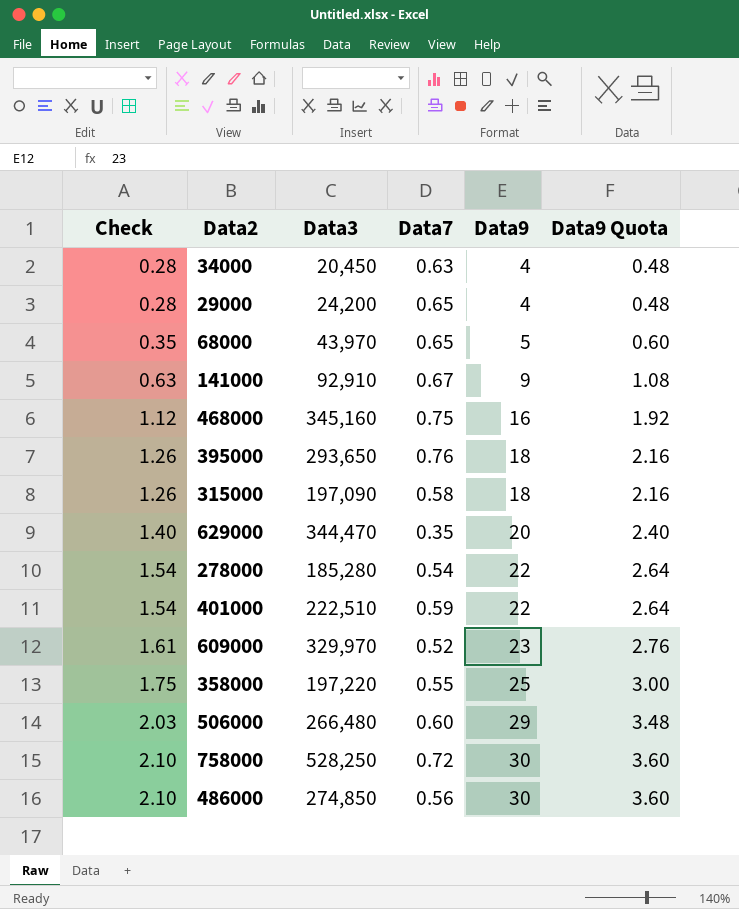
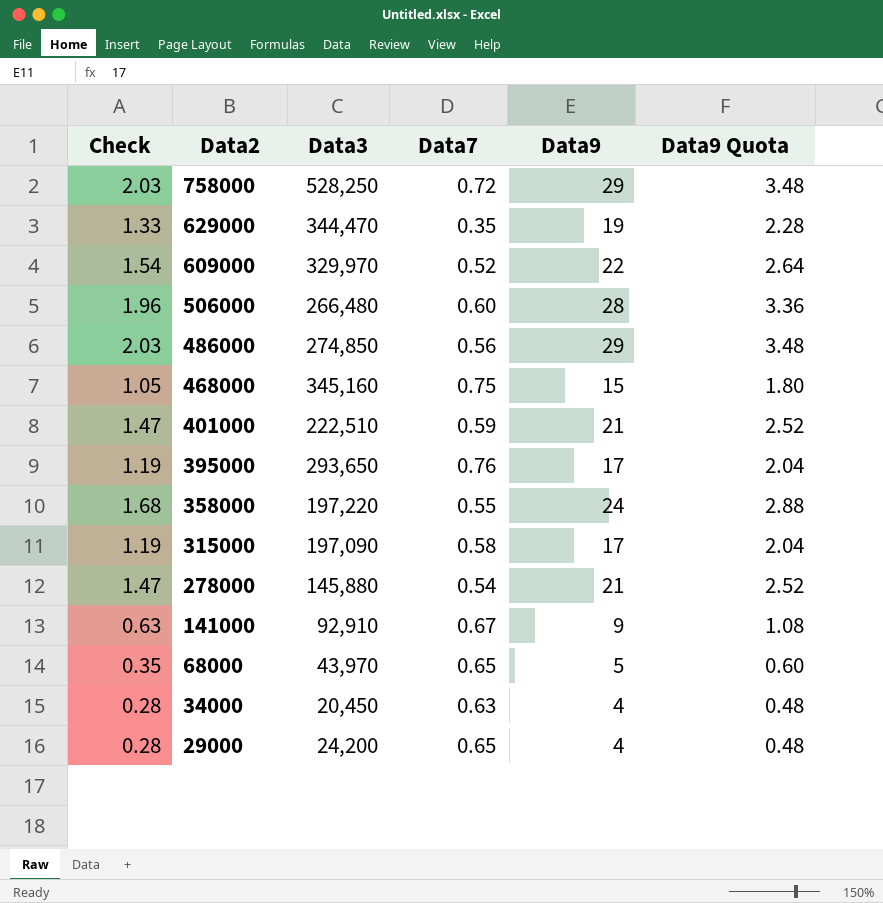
row order: Check ascending -> Data2 descending
758000 | Check: 2.10 -> 2.03
758000 | Data9: 30 -> 29
758000 | Data9 Quota: 3.60 -> 3.48
629000 | Check: 1.40 -> 1.33
629000 | Data9: 20 -> 19
629000 | Data9 Quota: 2.40 -> 2.28
609000 | Check: 1.61 -> 1.54
609000 | Data9: 23 -> 22
609000 | Data9 Quota: 2.76 -> 2.64
506000 | Check: 2.03 -> 1.96
506000 | Data9: 29 -> 28
506000 | Data9 Quota: 3.48 -> 3.36
486000 | Check: 2.10 -> 2.03
486000 | Data9: 30 -> 29
486000 | Data9 Quota: 3.60 -> 3.48
468000 | Check: 1.12 -> 1.05
468000 | Data9: 16 -> 15
468000 | Data9 Quota: 1.92 -> 1.80
401000 | Check: 1.54 -> 1.47
401000 | Data9: 22 -> 21
401000 | Data9 Quota: 2.64 -> 2.52
395000 | Check: 1.26 -> 1.19
395000 | Data9: 18 -> 17
395000 | Data9 Quota: 2.16 -> 2.04
358000 | Check: 1.75 -> 1.68
358000 | Data9: 25 -> 24
358000 | Data9 Quota: 3.00 -> 2.88
315000 | Check: 1.26 -> 1.19
315000 | Data9: 18 -> 17
315000 | Data9 Quota: 2.16 -> 2.04
278000 | Check: 1.54 -> 1.47
278000 | Data3: 185,280 -> 145,880
278000 | Data9: 22 -> 21
278000 | Data9 Quota: 2.64 -> 2.52

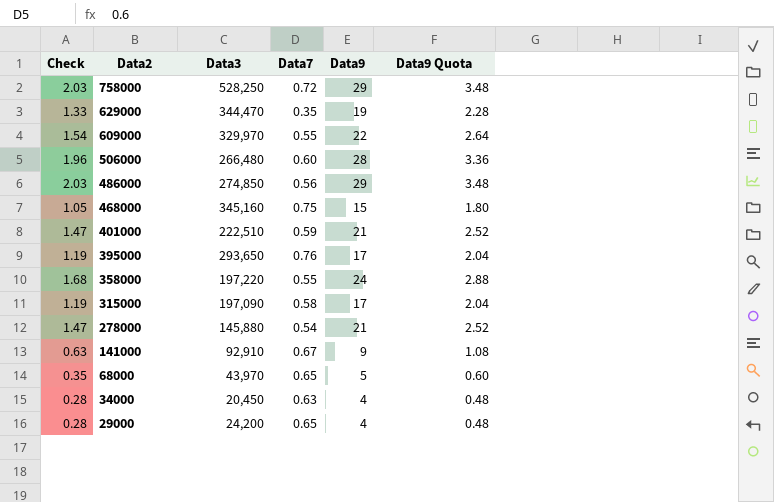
609000 | Data7: 0.52 -> 0.55

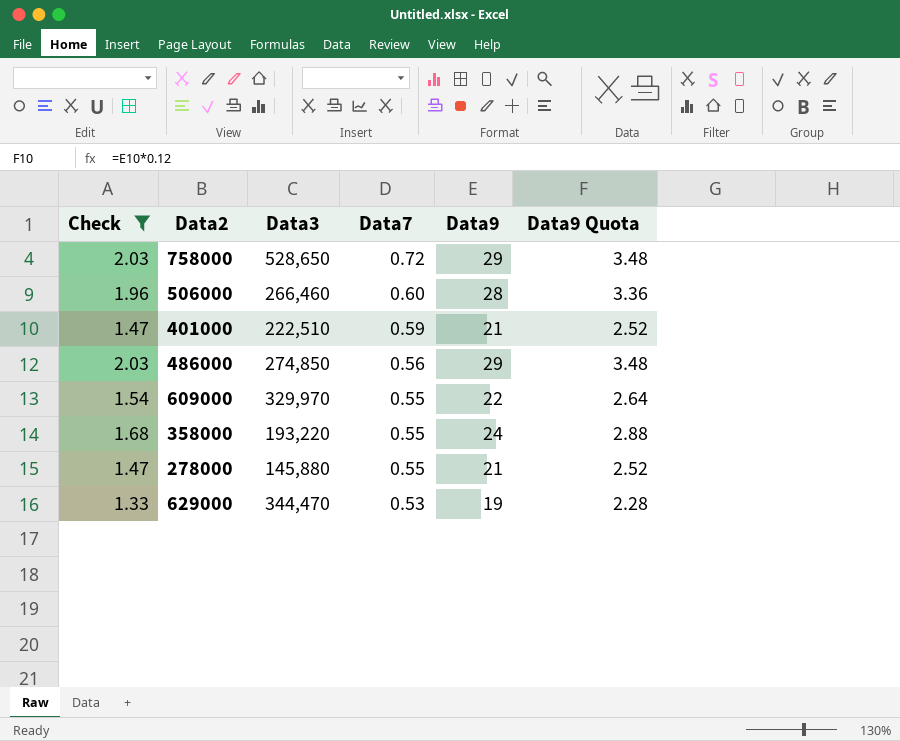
filter: none -> Check >= 1.33
row order: Data2 descending -> Data7 descending
758000 | Data3: 528,250 -> 528,650
506000 | Data3: 266,480 -> 266,460
358000 | Data3: 197,220 -> 193,220
278000 | Data7: 0.54 -> 0.55
629000 | Data7: 0.35 -> 0.53

